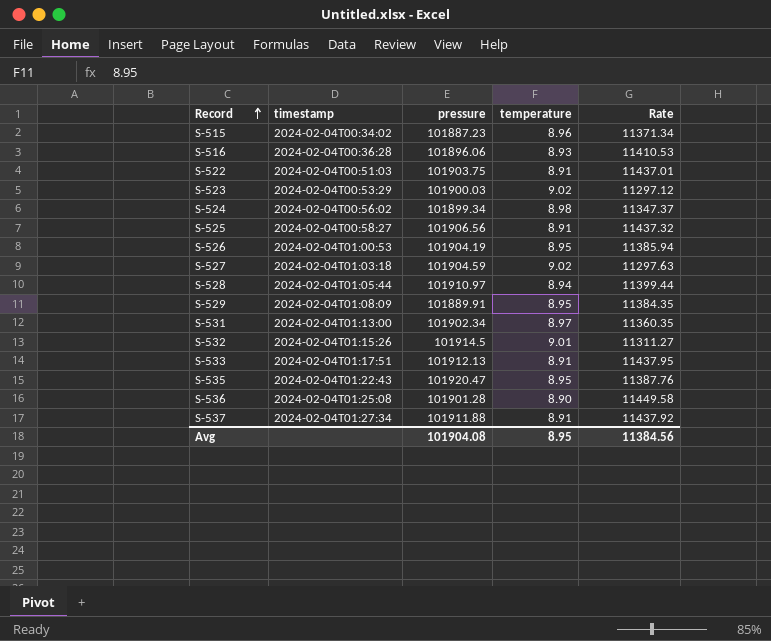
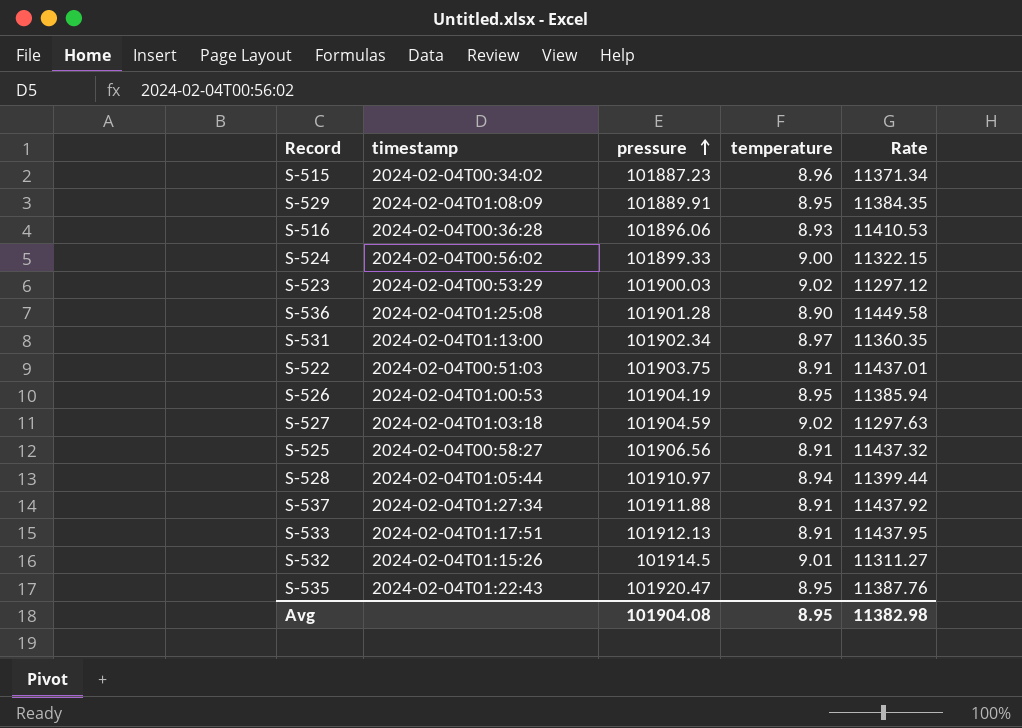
row order: Record ascending -> pressure ascending
S-524 | pressure: 101899.34 -> 101899.33
S-524 | temperature: 8.98 -> 9.00
S-524 | Rate: 11347.37 -> 11322.15
Avg | Rate: 11384.56 -> 11382.98

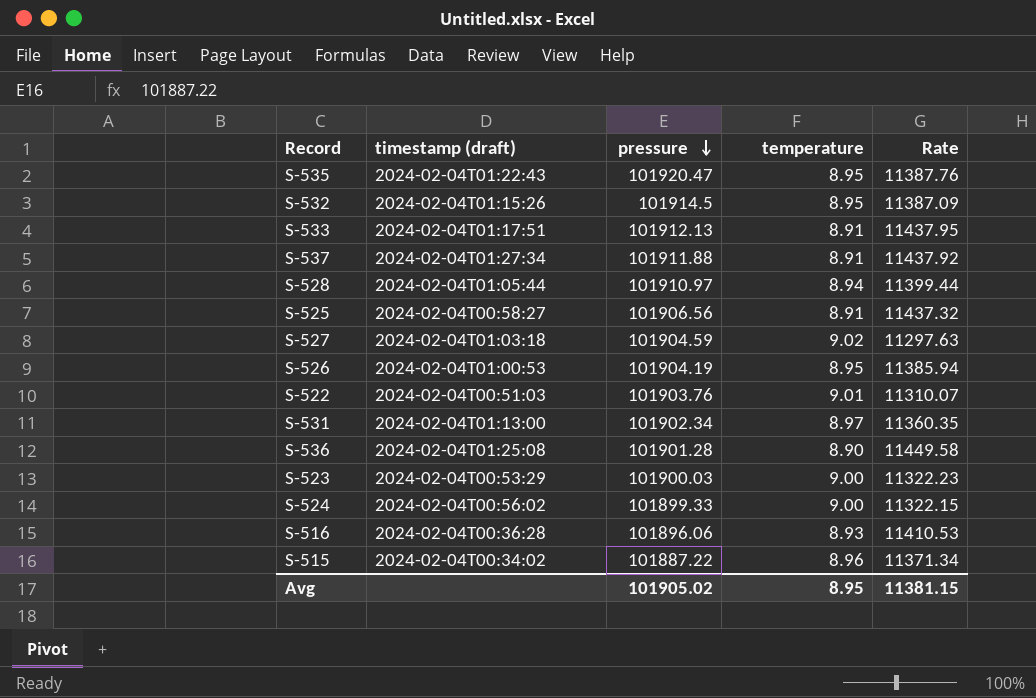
row order: pressure ascending -> pressure descending
column name: timestamp -> timestamp (draft)
row S-529: 2024-02-04T01:08:09 | 101889.91 | 8.95 | 11384.35 -> none
S-532 | temperature: 9.01 -> 8.95
S-532 | Rate: 11311.27 -> 11387.09
S-522 | pressure: 101903.75 -> 101903.76
S-522 | temperature: 8.91 -> 9.01
S-522 | Rate: 11437.01 -> 11310.07
S-523 | temperature: 9.02 -> 9.00
S-523 | Rate: 11297.12 -> 11322.23
S-515 | pressure: 101887.23 -> 101887.22
Avg | pressure: 101904.08 -> 101905.02
Avg | Rate: 11382.98 -> 11381.15

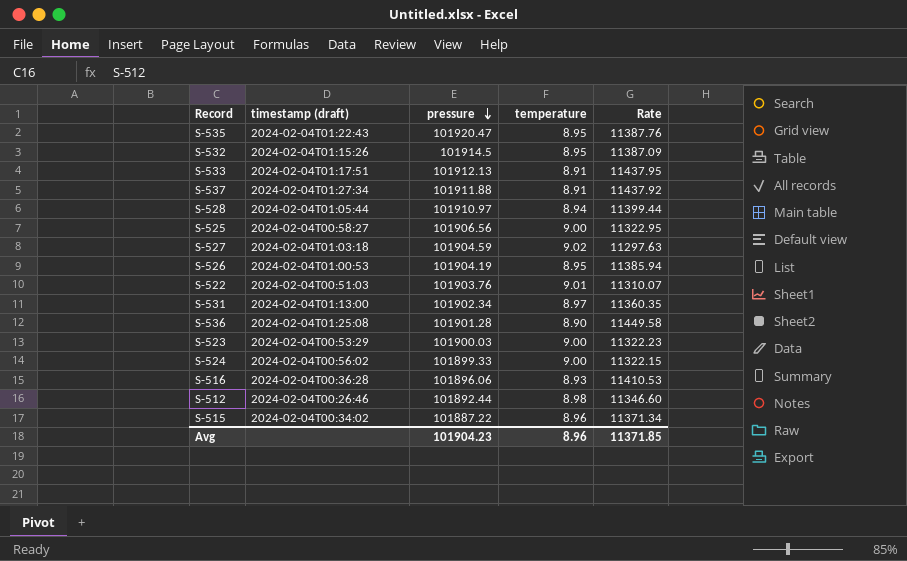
S-525 | temperature: 8.91 -> 9.00
S-525 | Rate: 11437.32 -> 11322.95
row S-512: none -> 2024-02-04T00:26:46 | 101892.44 | 8.98 | 11346.60
Avg | pressure: 101905.02 -> 101904.23
Avg | temperature: 8.95 -> 8.96
Avg | Rate: 11381.15 -> 11371.85

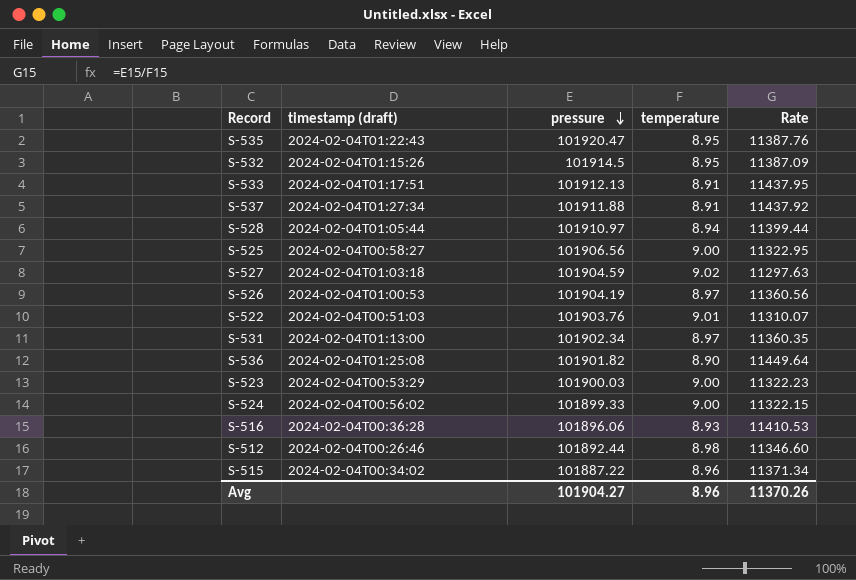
S-526 | temperature: 8.95 -> 8.97
S-526 | Rate: 11385.94 -> 11360.56
S-536 | pressure: 101901.28 -> 101901.82
S-536 | Rate: 11449.58 -> 11449.64
Avg | pressure: 101904.23 -> 101904.27
Avg | Rate: 11371.85 -> 11370.26

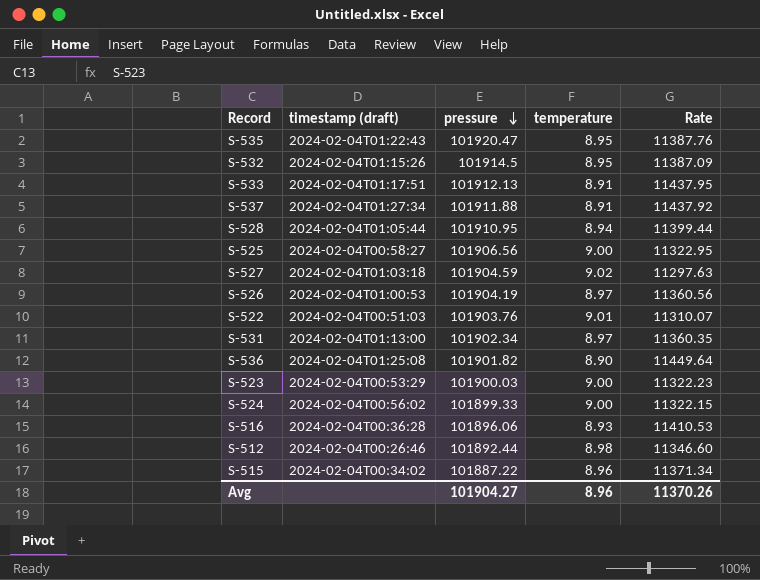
S-528 | pressure: 101910.97 -> 101910.95

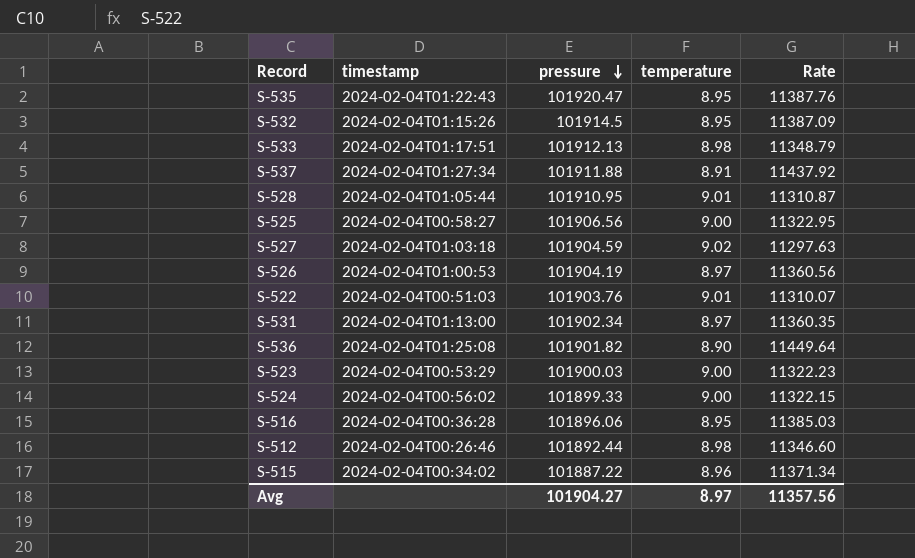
column name: timestamp (draft) -> timestamp
S-533 | temperature: 8.91 -> 8.98
S-533 | Rate: 11437.95 -> 11348.79
S-528 | temperature: 8.94 -> 9.01
S-528 | Rate: 11399.44 -> 11310.87
S-516 | temperature: 8.93 -> 8.95
S-516 | Rate: 11410.53 -> 11385.03
Avg | temperature: 8.96 -> 8.97
Avg | Rate: 11370.26 -> 11357.56

